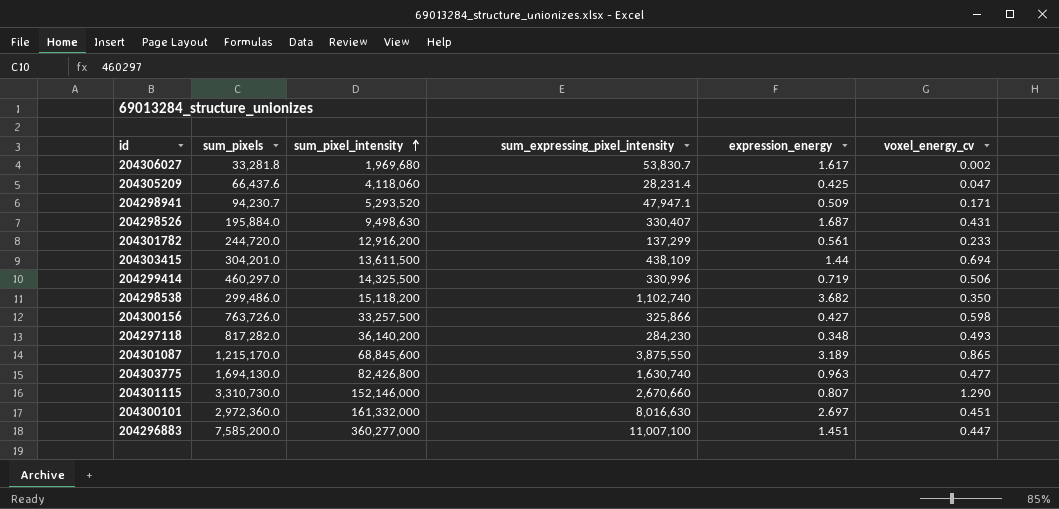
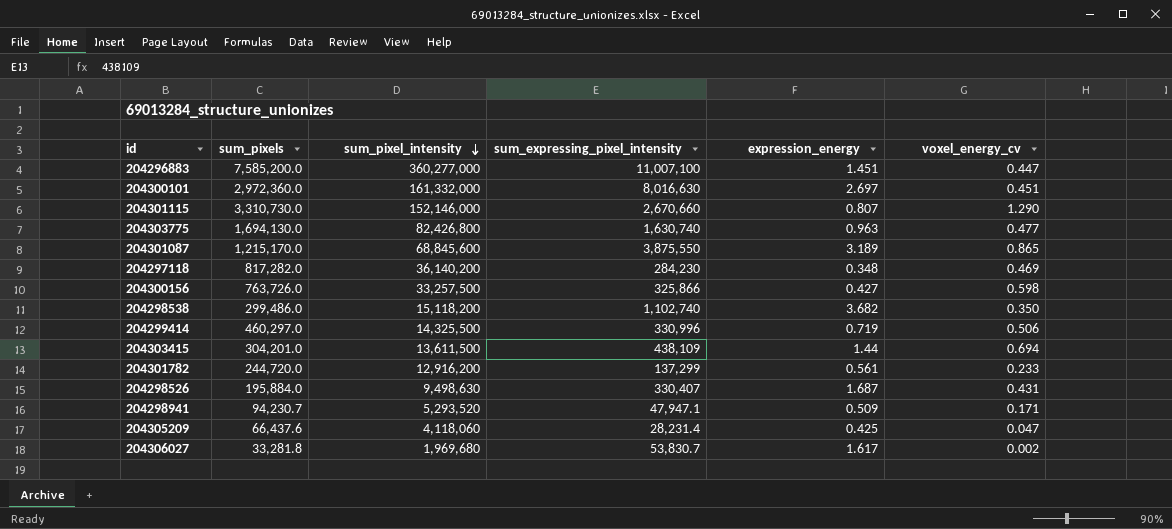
row order: sum_pixel_intensity ascending -> sum_pixel_intensity descending
204297118 | voxel_energy_cv: 0.493 -> 0.469

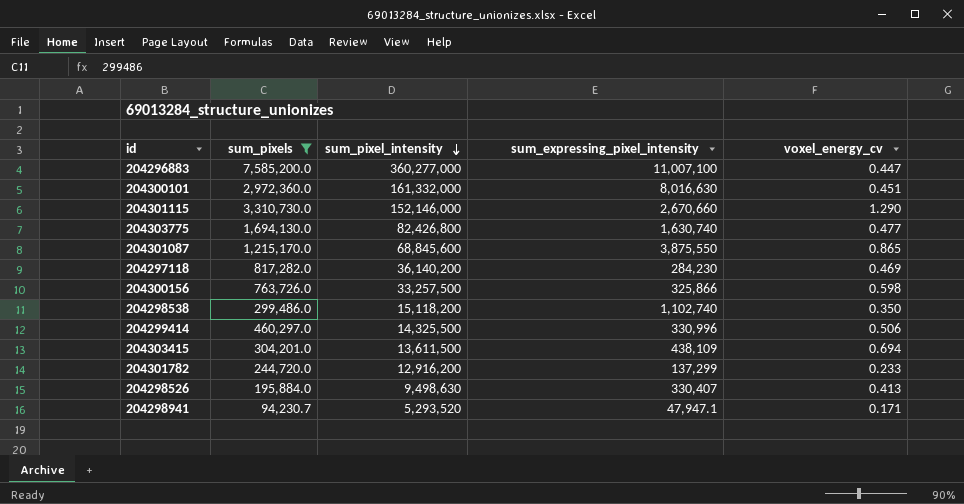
filter: none -> sum_pixels >= 94,230.7
column expression_energy | formula: [sum_expressing_pixel_intensity] / [sum_pixels] -> none
204298526 | voxel_energy_cv: 0.431 -> 0.413

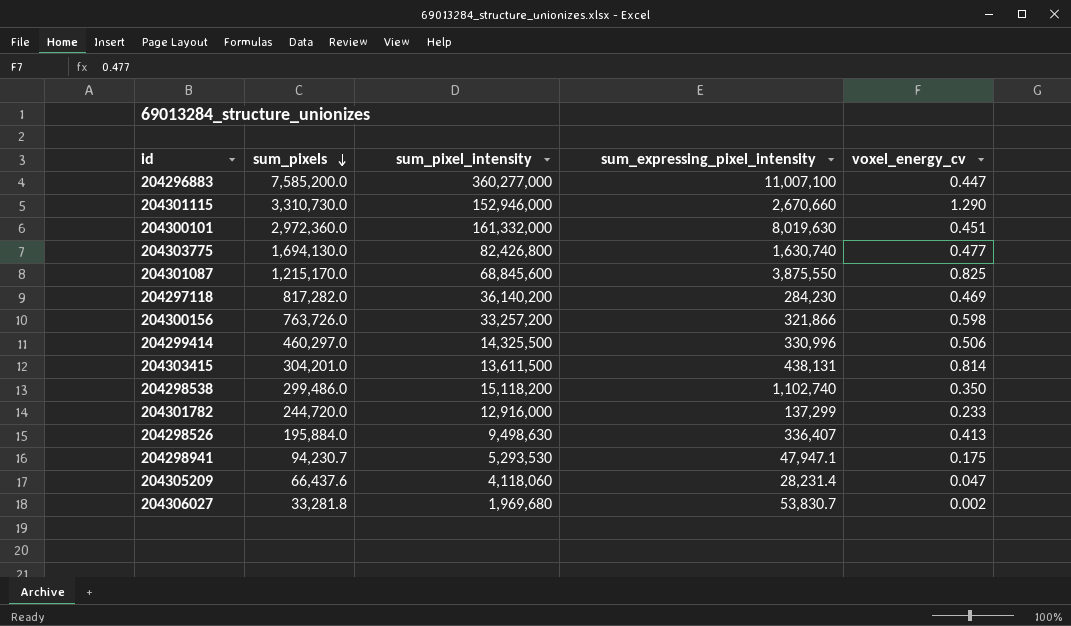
filter: sum_pixels >= 94,230.7 -> none
row order: sum_pixel_intensity descending -> sum_pixels descending
204301115 | sum_pixel_intensity: 152,146,000 -> 152,946,000
204300101 | sum_expressing_pixel_intensity: 8,016,630 -> 8,019,630
204301087 | voxel_energy_cv: 0.865 -> 0.825
204300156 | sum_pixel_intensity: 33,257,500 -> 33,257,200
204300156 | sum_expressing_pixel_intensity: 325,866 -> 321,866
204303415 | sum_expressing_pixel_intensity: 438,109 -> 438,131
204303415 | voxel_energy_cv: 0.694 -> 0.814
204301782 | sum_pixel_intensity: 12,916,200 -> 12,916,000
204298526 | sum_expressing_pixel_intensity: 330,407 -> 336,407
204298941 | sum_pixel_intensity: 5,293,520 -> 5,293,530
204298941 | voxel_energy_cv: 0.171 -> 0.175

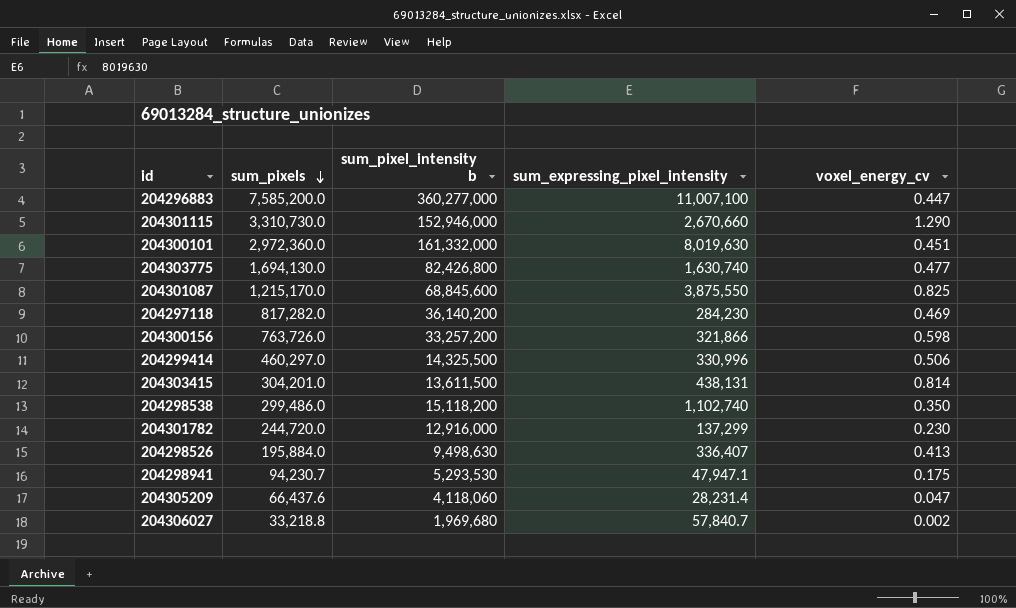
column name: sum_pixel_intensity -> sum_pixel_intensity b
204301782 | voxel_energy_cv: 0.233 -> 0.230
204306027 | sum_pixels: 33,281.8 -> 33,218.8
204306027 | sum_expressing_pixel_intensity: 53,830.7 -> 57,840.7

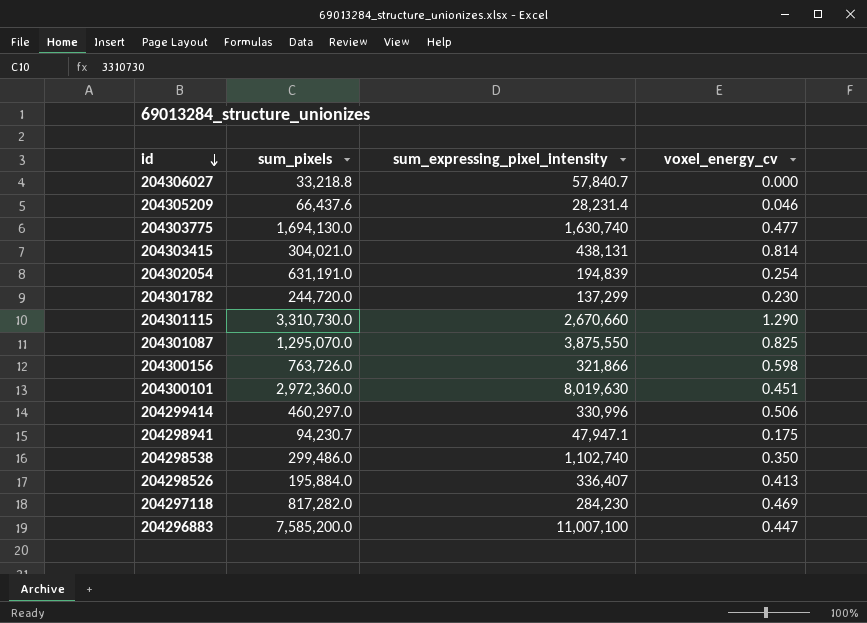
row order: sum_pixels descending -> id descending
column sum_pixel_intensity b | position: 3 -> none
204306027 | voxel_energy_cv: 0.002 -> 0.000
204305209 | voxel_energy_cv: 0.047 -> 0.046
204303415 | sum_pixels: 304,201.0 -> 304,021.0
row 204302054: none -> 631,191.0 | 194,839 | 0.254
204301087 | sum_pixels: 1,215,170.0 -> 1,295,070.0

